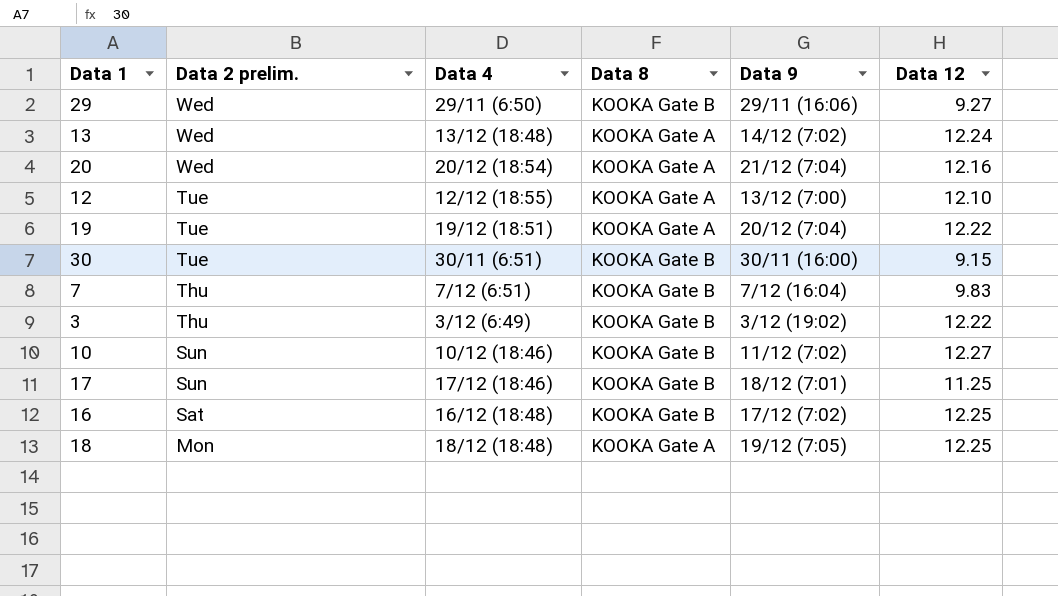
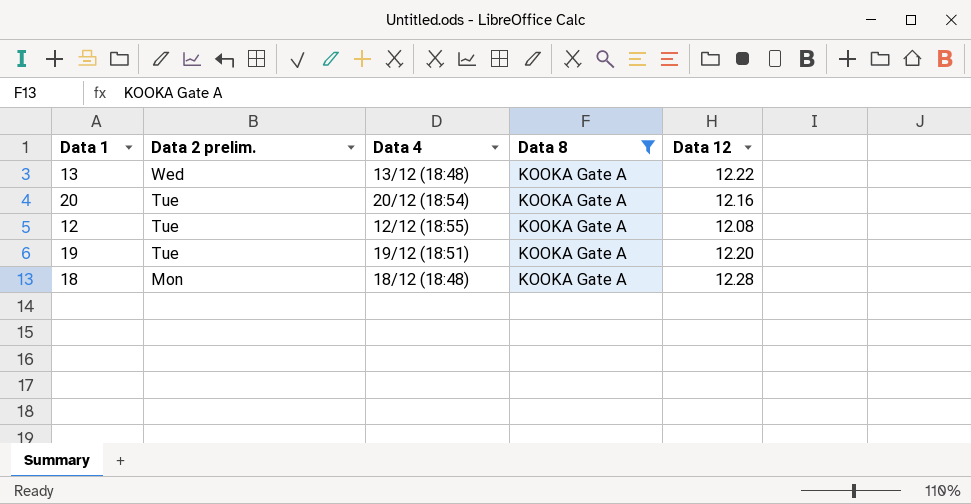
filter: none -> Data 8 = KOOKA Gate A
column Data 9 | position: 5 -> none
13 | Data 12: 12.24 -> 12.22
20 | Data 2 prelim.: Wed -> Tue
12 | Data 12: 12.10 -> 12.08
19 | Data 12: 12.22 -> 12.20
18 | Data 12: 12.25 -> 12.28

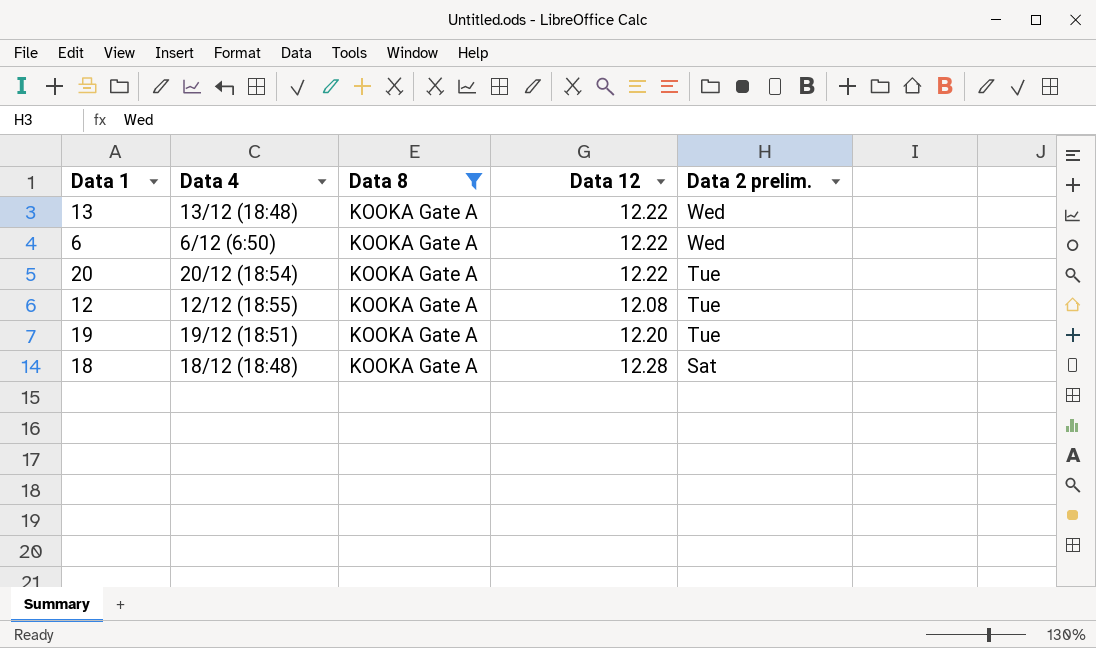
column Data 2 prelim. | position: 2 -> 5
row 6: none -> 6/12 (6:50) | KOOKA Gate A | 12.22 | Wed
20 | Data 12: 12.16 -> 12.22
18 | Data 2 prelim.: Mon -> Sat

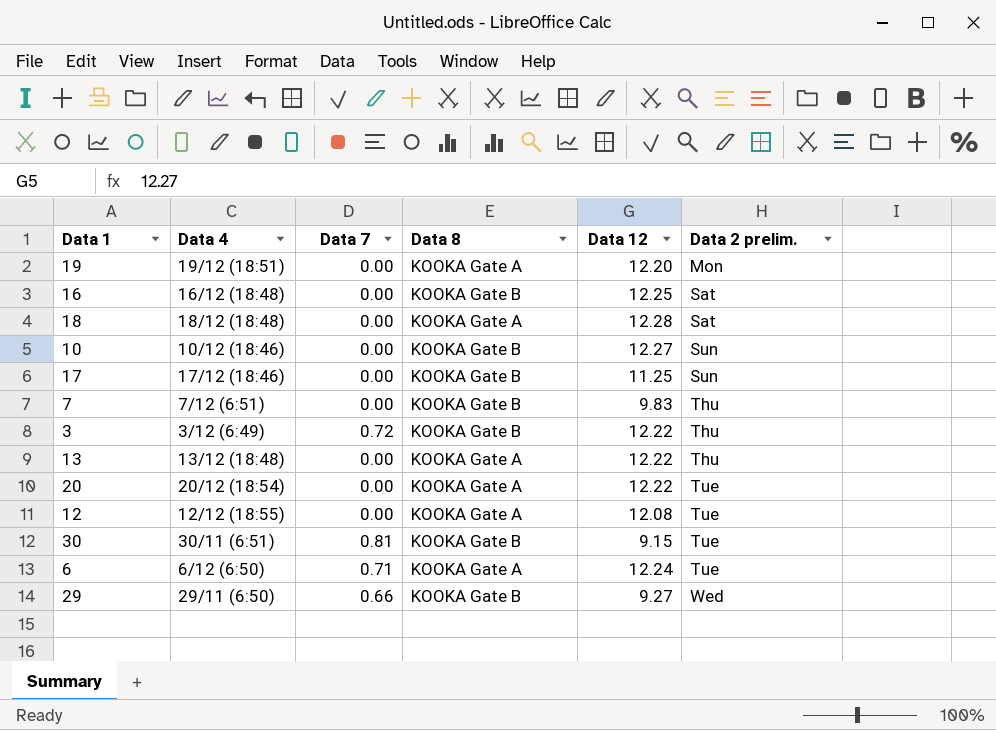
filter: Data 8 = KOOKA Gate A -> none
row order: Data 2 prelim. descending -> Data 2 prelim. ascending
column Data 7 | position: none -> 3
19 | Data 2 prelim.: Tue -> Mon
13 | Data 2 prelim.: Wed -> Thu
6 | Data 12: 12.22 -> 12.24
6 | Data 2 prelim.: Wed -> Tue

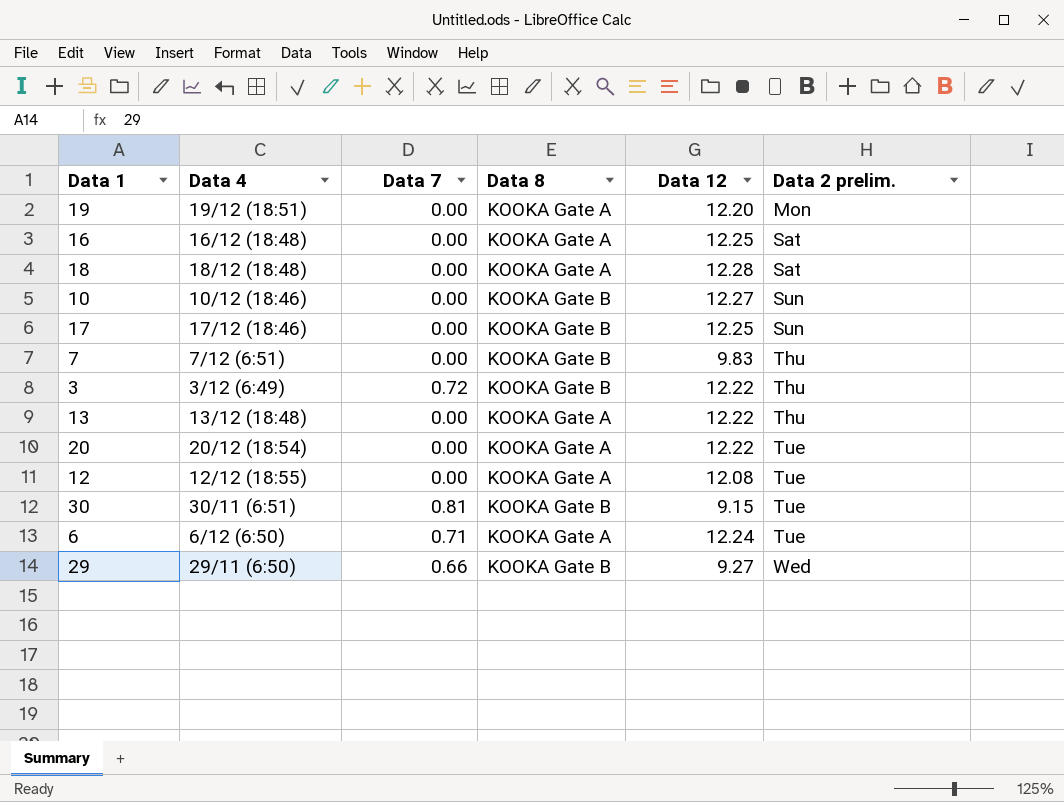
16 | Data 8: KOOKA Gate B -> KOOKA Gate A
17 | Data 12: 11.25 -> 12.25

